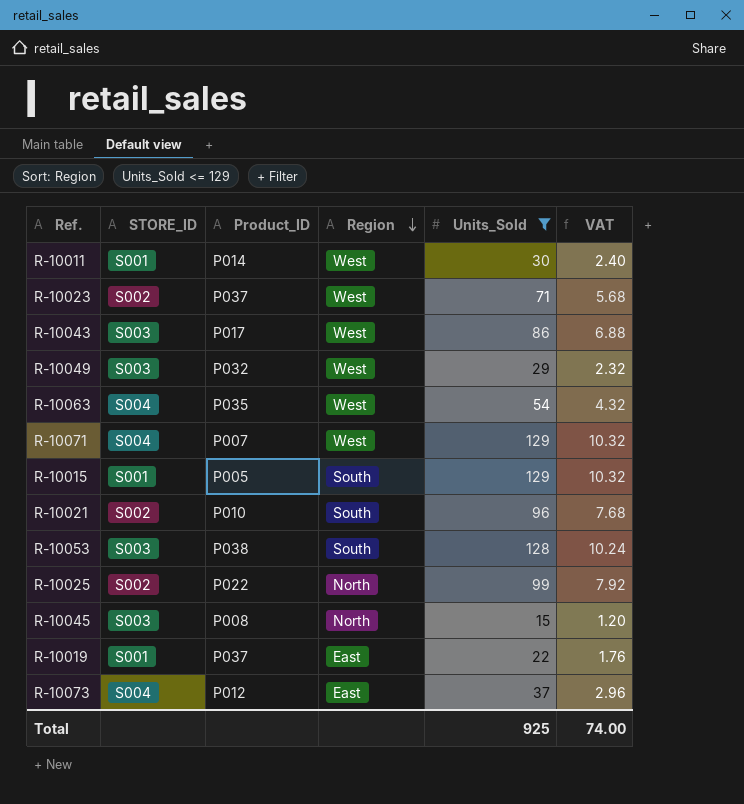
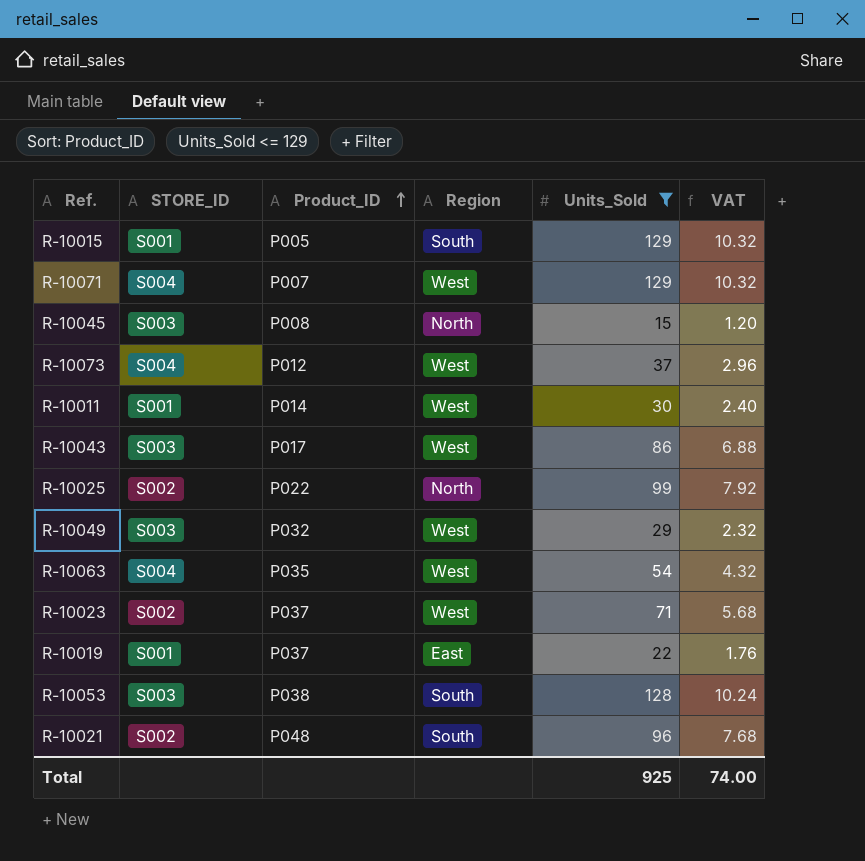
row order: Region descending -> Product_ID ascending
R-10073 | Region: East -> West
R-10021 | Product_ID: P010 -> P048

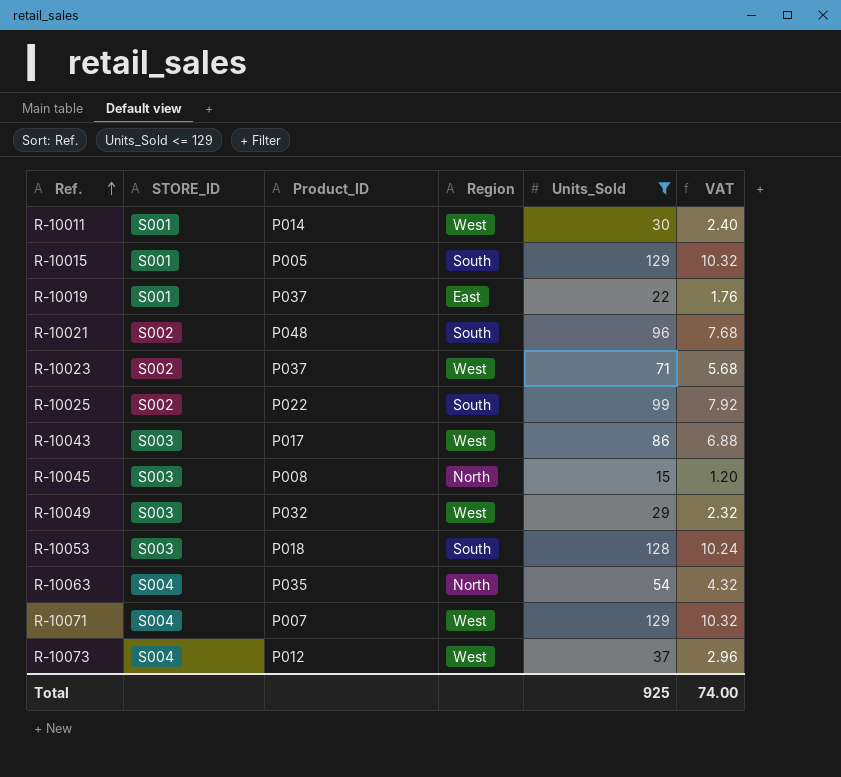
row order: Product_ID ascending -> Ref. ascending
R-10025 | Region: North -> South
R-10053 | Product_ID: P038 -> P018
R-10063 | Region: West -> North

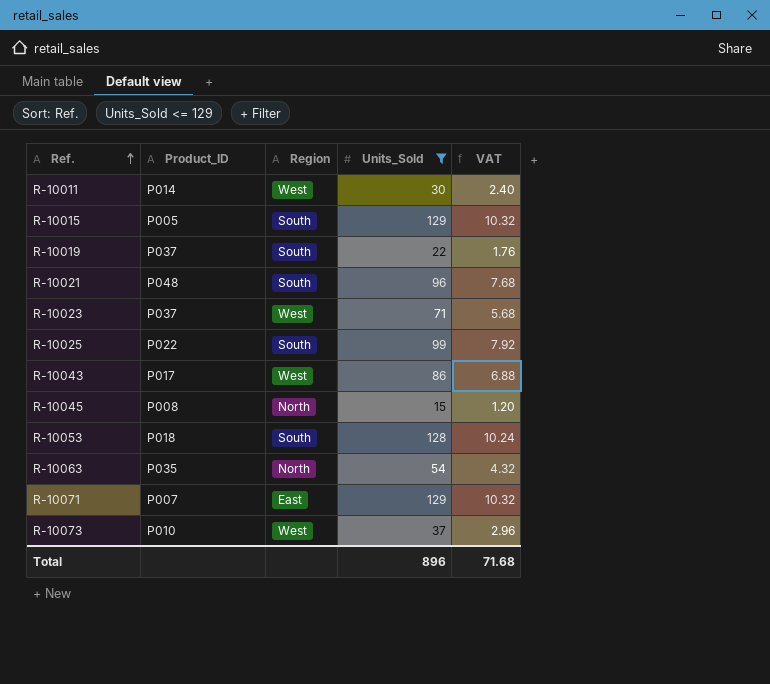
column STORE_ID | position: 2 -> none
row R-10049: S003 | P032 | West | 29 | 2.32 -> none
R-10019 | Region: East -> South
R-10071 | Region: West -> East
R-10073 | Product_ID: P012 -> P010
Total | Units_Sold: 925 -> 896
Total | VAT: 74.00 -> 71.68

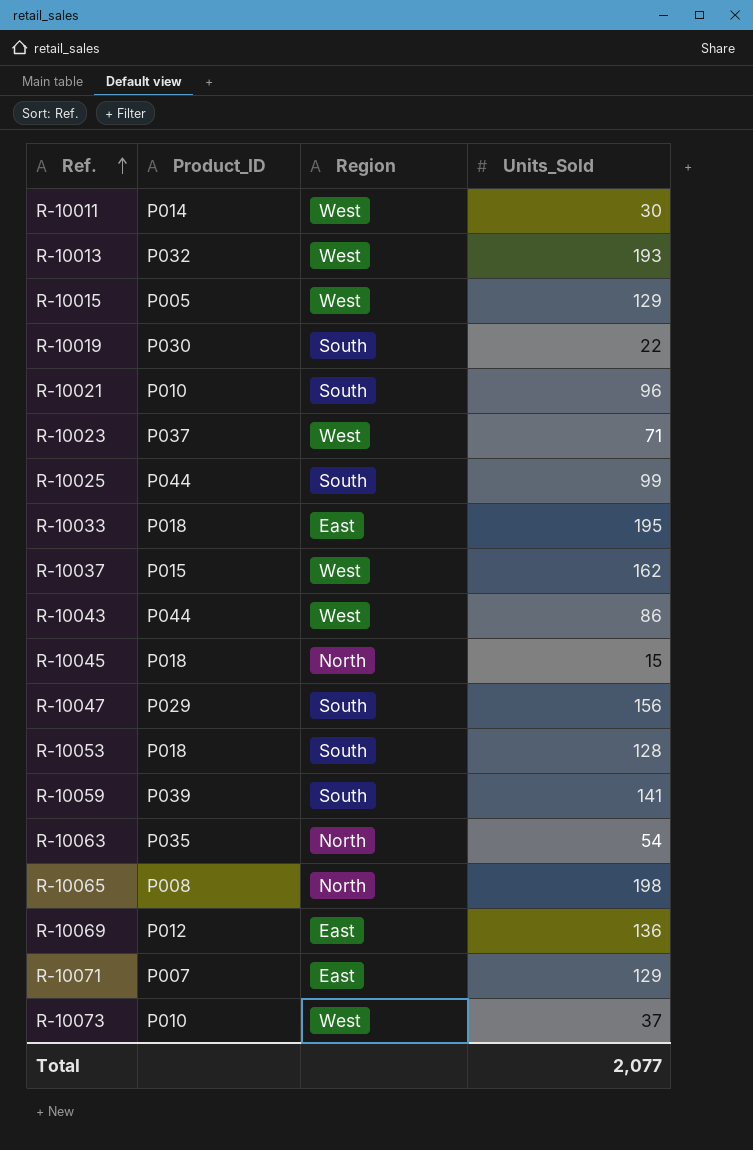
filter: Units_Sold <= 129 -> none
column VAT | formula: [Units_Sold] * 0.08 -> none
R-10015 | Region: South -> West
R-10019 | Product_ID: P037 -> P030
R-10021 | Product_ID: P048 -> P010
R-10025 | Product_ID: P022 -> P044
R-10043 | Product_ID: P017 -> P044
R-10045 | Product_ID: P008 -> P018
Total | Units_Sold: 896 -> 2,077

